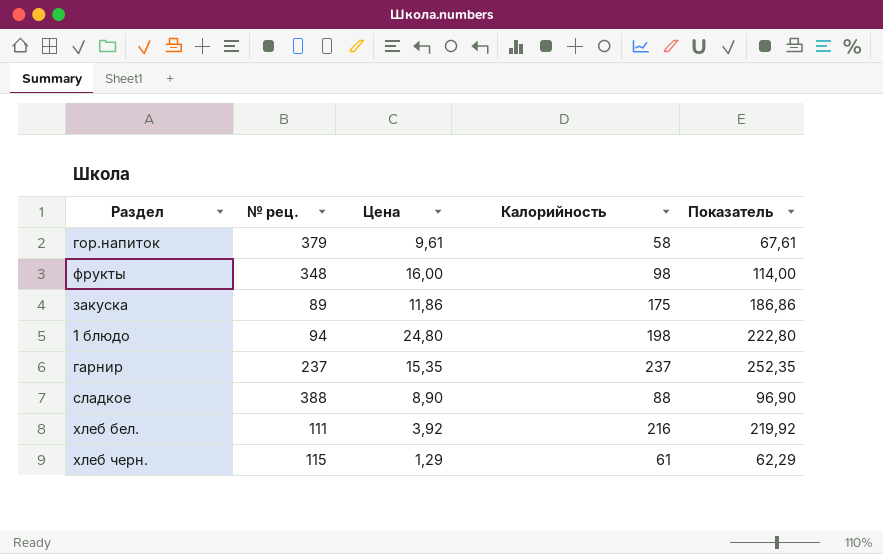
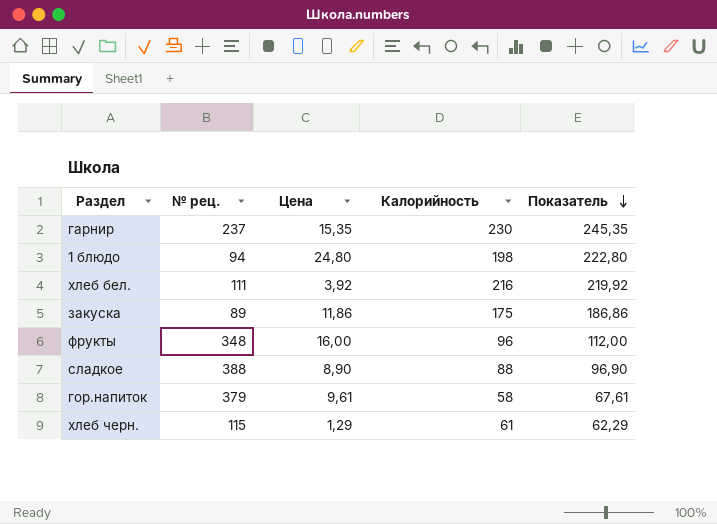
row order: none -> Показатель descending
гарнир | Калорийность: 237 -> 230
гарнир | Показатель: 252,35 -> 245,35
фрукты | Калорийность: 98 -> 96
фрукты | Показатель: 114,00 -> 112,00

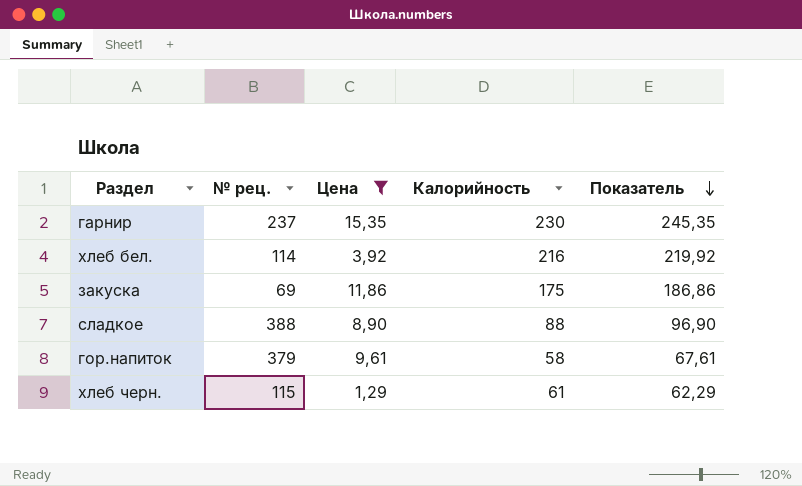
filter: none -> Цена <= 15,35
хлеб бел. | № рец.: 111 -> 114
закуска | № рец.: 89 -> 69

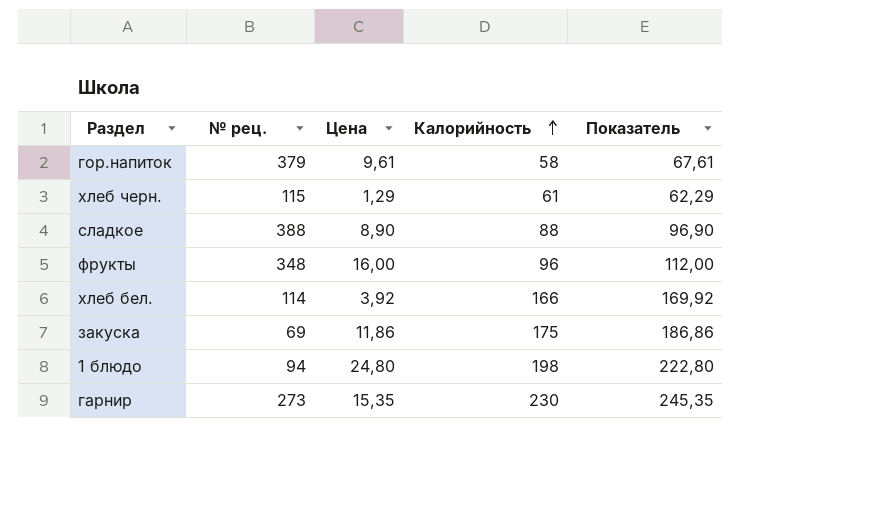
filter: Цена <= 15,35 -> none
row order: Показатель descending -> Калорийность ascending
хлеб бел. | Калорийность: 216 -> 166
хлеб бел. | Показатель: 219,92 -> 169,92
гарнир | № рец.: 237 -> 273

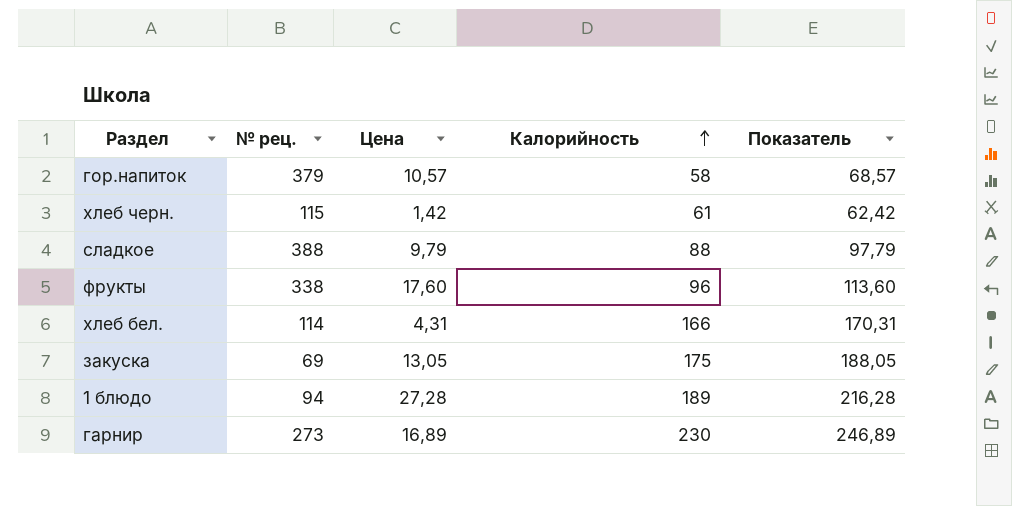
гор.напиток | Цена: 9,61 -> 10,57
гор.напиток | Показатель: 67,61 -> 68,57
хлеб черн. | Цена: 1,29 -> 1,42
хлеб черн. | Показатель: 62,29 -> 62,42
сладкое | Цена: 8,90 -> 9,79
сладкое | Показатель: 96,90 -> 97,79
фрукты | № рец.: 348 -> 338
фрукты | Цена: 16,00 -> 17,60
фрукты | Показатель: 112,00 -> 113,60
хлеб бел. | Цена: 3,92 -> 4,31
хлеб бел. | Показатель: 169,92 -> 170,31
закуска | Цена: 11,86 -> 13,05
закуска | Показатель: 186,86 -> 188,05
1 блюдо | Цена: 24,80 -> 27,28
1 блюдо | Калорийность: 198 -> 189
1 блюдо | Показатель: 222,80 -> 216,28
гарнир | Цена: 15,35 -> 16,89
гарнир | Показатель: 245,35 -> 246,89

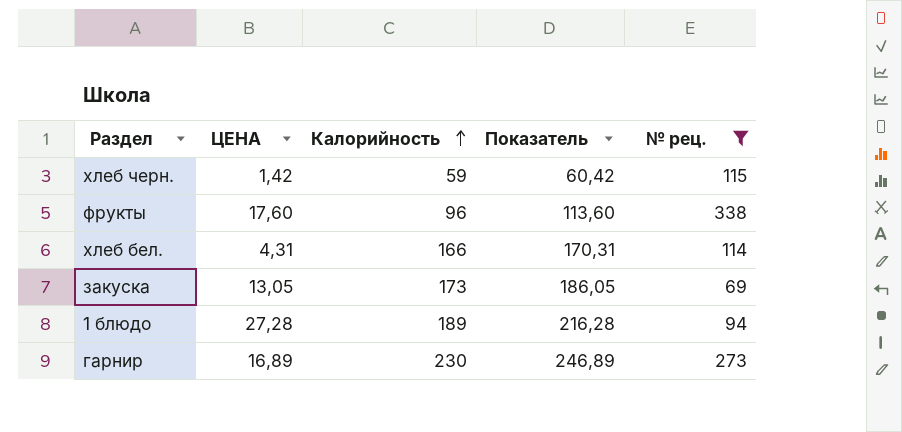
filter: none -> № рец. <= 338
column name: Цена -> ЦЕНА
column № рец. | position: 2 -> 5
хлеб черн. | Калорийность: 61 -> 59
хлеб черн. | Показатель: 62,42 -> 60,42
закуска | Калорийность: 175 -> 173
закуска | Показатель: 188,05 -> 186,05

